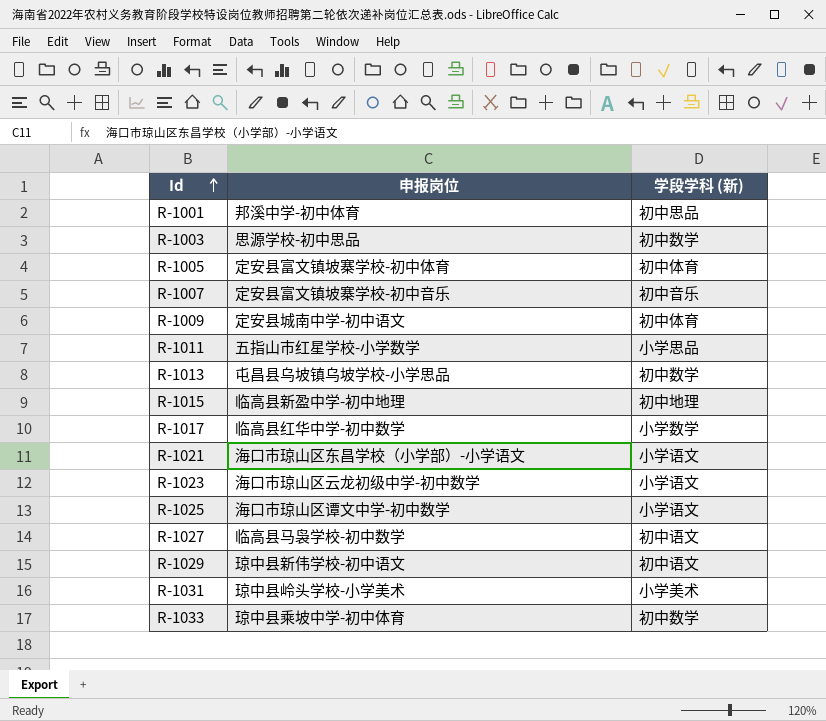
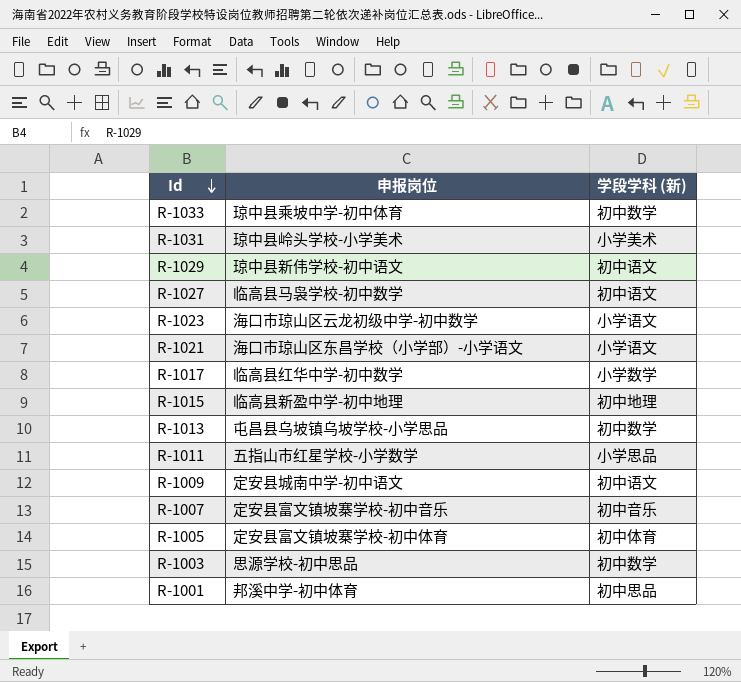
row order: Id ascending -> Id descending
row R-1025: 海口市琼山区谭文中学-初中数学 | 小学语文 -> none
R-1009 | 学段学科 (新): 初中体育 -> 初中语文

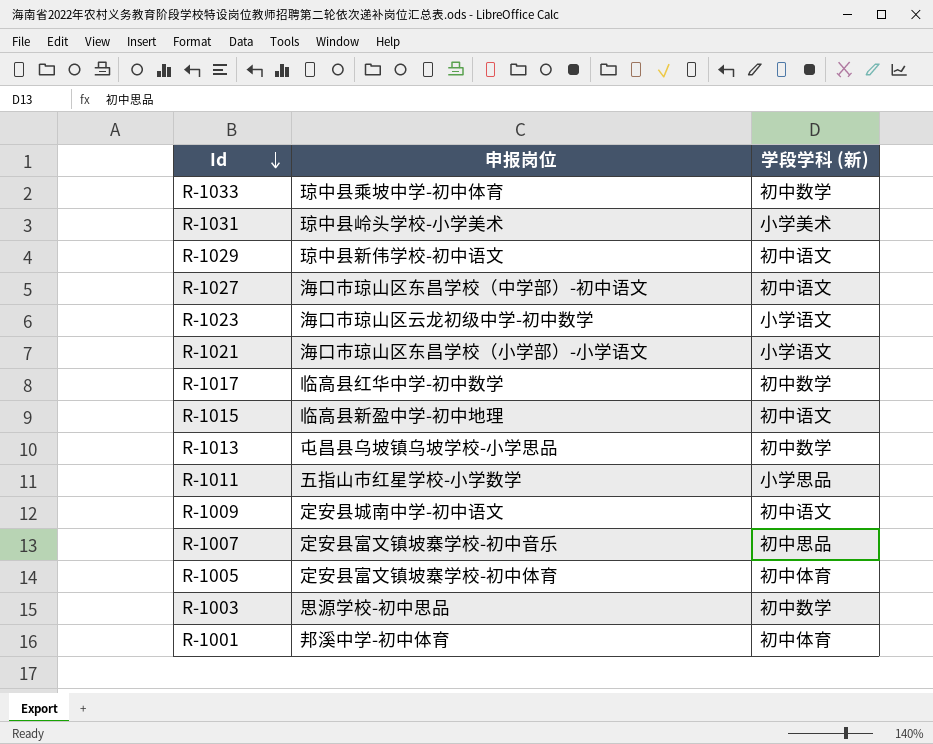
R-1027 | 申报岗位: 临高县马袅学校-初中数学 -> 海口市琼山区东昌学校（中学部）-初中语文
R-1017 | 学段学科 (新): 小学数学 -> 初中数学
R-1015 | 学段学科 (新): 初中地理 -> 初中语文
R-1007 | 学段学科 (新): 初中音乐 -> 初中思品
R-1001 | 学段学科 (新): 初中思品 -> 初中体育

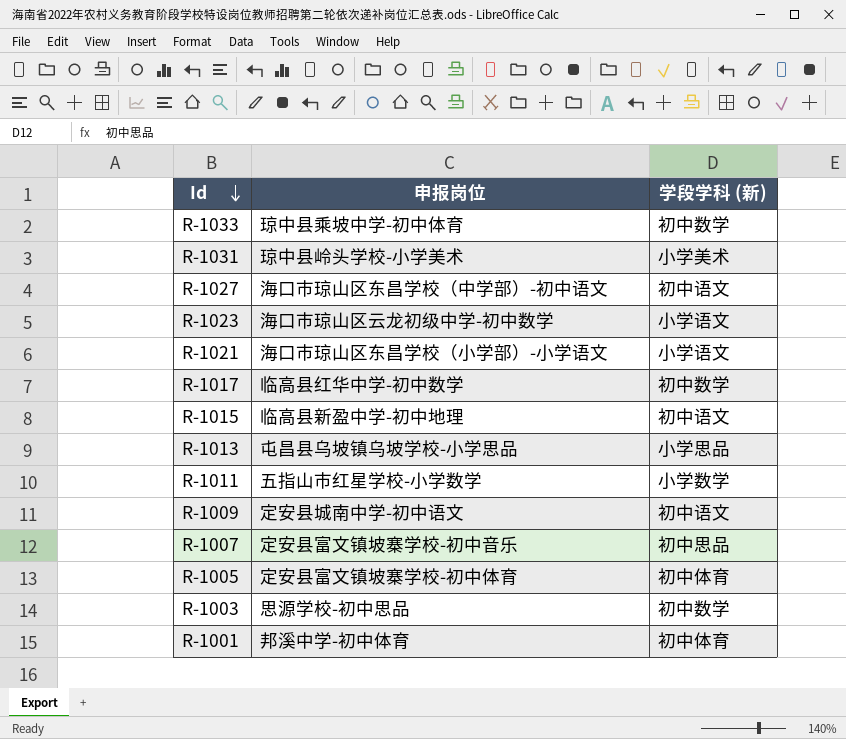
row R-1029: 琼中县新伟学校-初中语文 | 初中语文 -> none
R-1013 | 学段学科 (新): 初中数学 -> 小学思品
R-1011 | 学段学科 (新): 小学思品 -> 小学数学

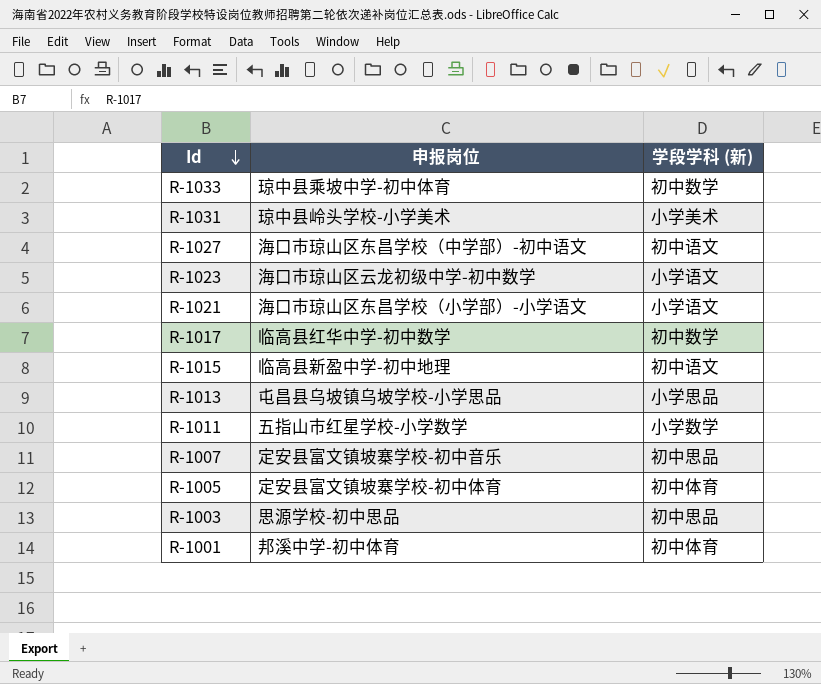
row R-1009: 定安县城南中学-初中语文 | 初中语文 -> none
R-1003 | 学段学科 (新): 初中数学 -> 初中思品

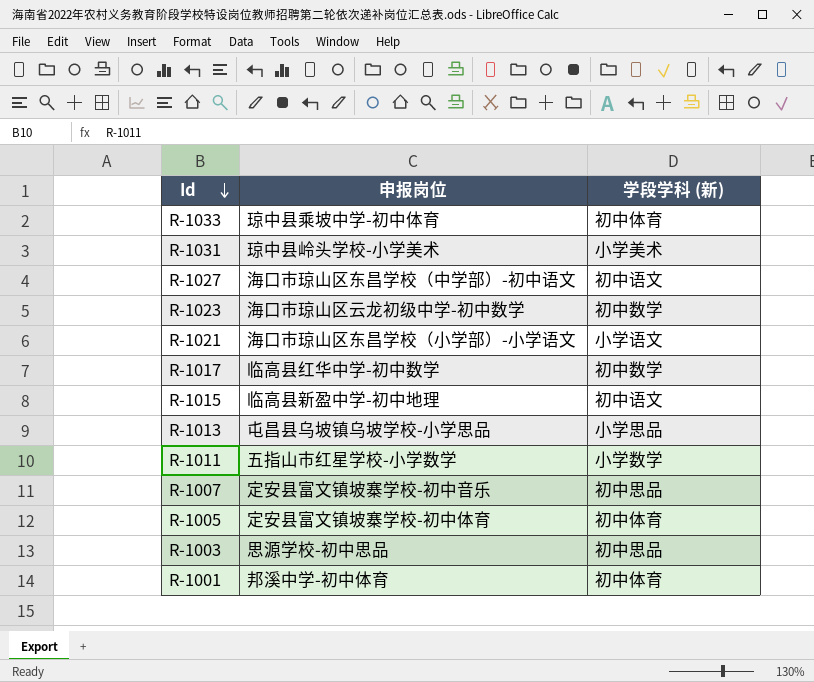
R-1033 | 学段学科 (新): 初中数学 -> 初中体育
R-1023 | 学段学科 (新): 小学语文 -> 初中数学

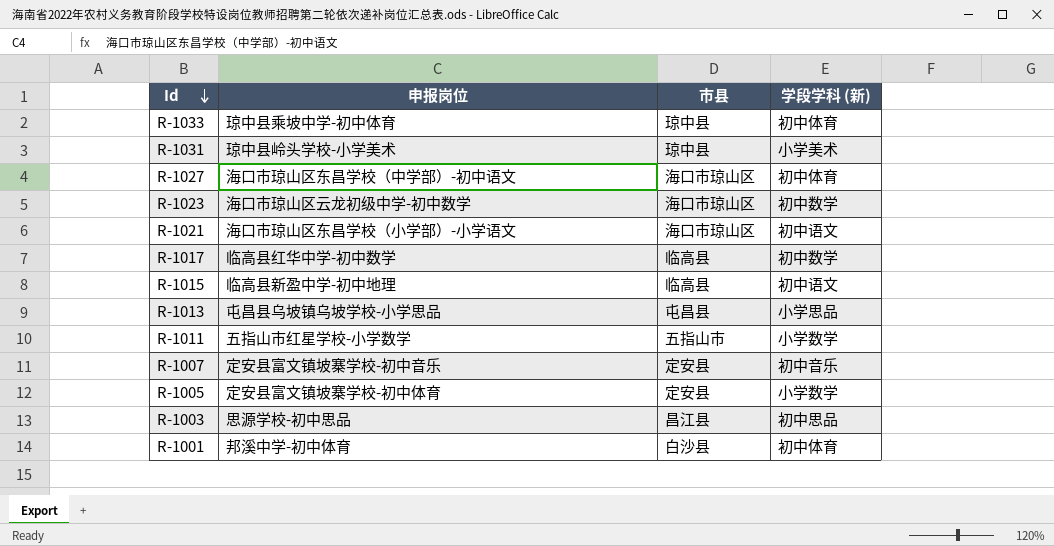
column 市县 | position: none -> 3
R-1027 | 学段学科 (新): 初中语文 -> 初中体育
R-1021 | 学段学科 (新): 小学语文 -> 初中语文
R-1007 | 学段学科 (新): 初中思品 -> 初中音乐
R-1005 | 学段学科 (新): 初中体育 -> 小学数学

